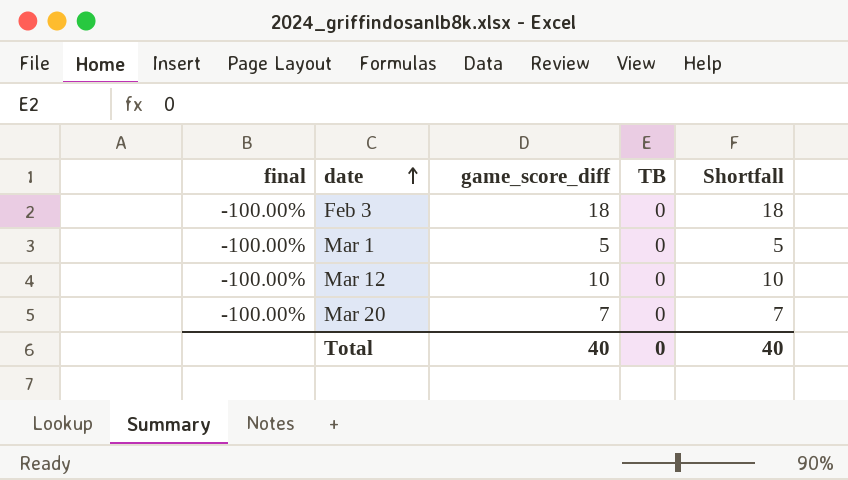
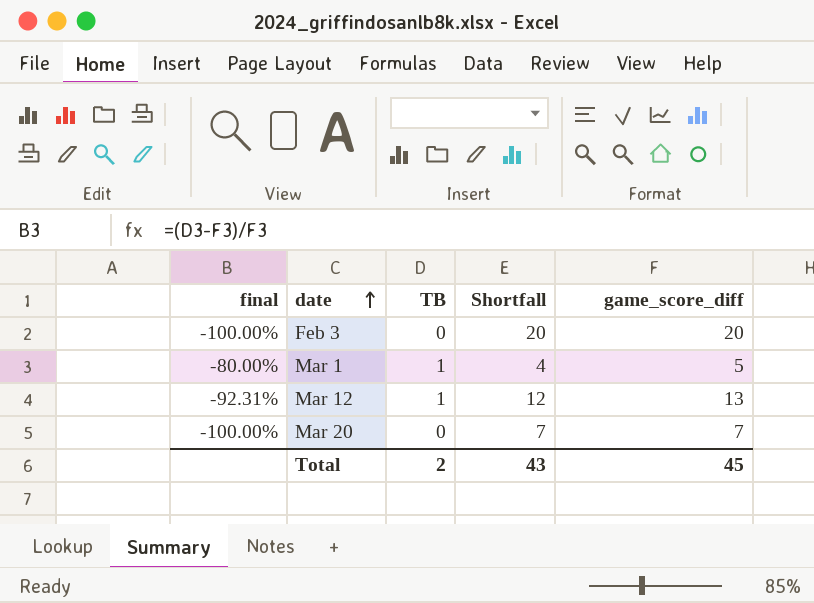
column game_score_diff | position: 3 -> 5
Feb 3 | Shortfall: 18 -> 20
Feb 3 | game_score_diff: 18 -> 20
Mar 1 | final: -100.00% -> -80.00%
Mar 1 | TB: 0 -> 1
Mar 1 | Shortfall: 5 -> 4
Mar 12 | final: -100.00% -> -92.31%
Mar 12 | TB: 0 -> 1
Mar 12 | Shortfall: 10 -> 12
Mar 12 | game_score_diff: 10 -> 13
Total | TB: 0 -> 2
Total | Shortfall: 40 -> 43
Total | game_score_diff: 40 -> 45

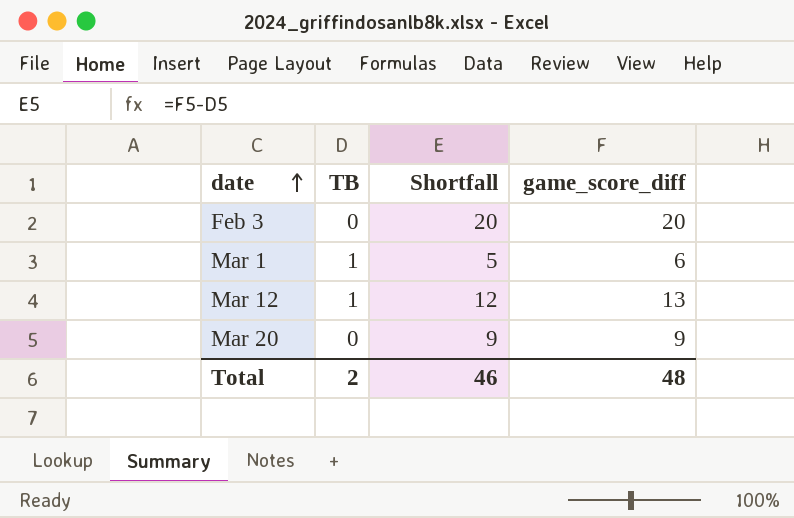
column final | formula: ([TB] - [game_score_diff]) / [game_score_diff] -> none
Mar 1 | Shortfall: 4 -> 5
Mar 1 | game_score_diff: 5 -> 6
Mar 20 | Shortfall: 7 -> 9
Mar 20 | game_score_diff: 7 -> 9
Total | Shortfall: 43 -> 46
Total | game_score_diff: 45 -> 48

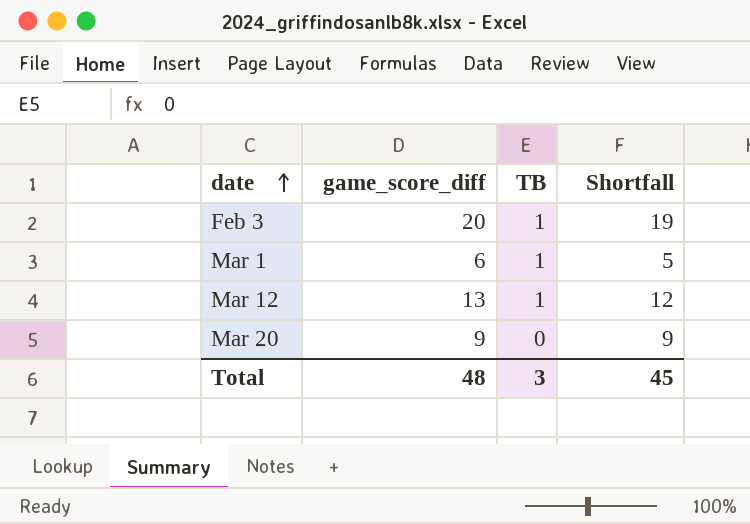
column game_score_diff | position: 4 -> 2
Feb 3 | TB: 0 -> 1
Feb 3 | Shortfall: 20 -> 19
Total | TB: 2 -> 3
Total | Shortfall: 46 -> 45

